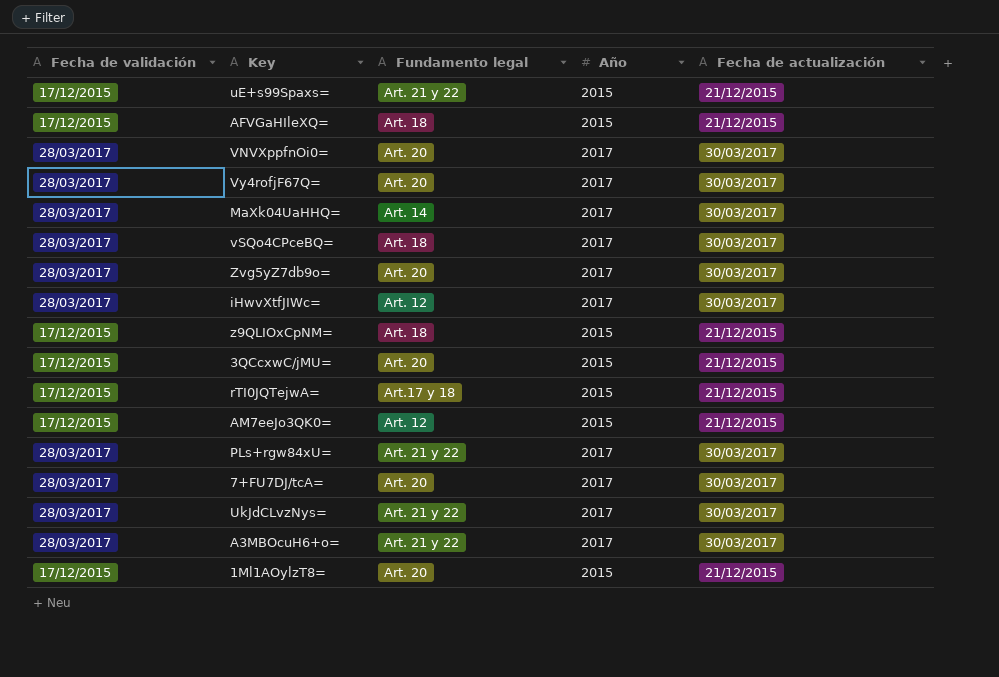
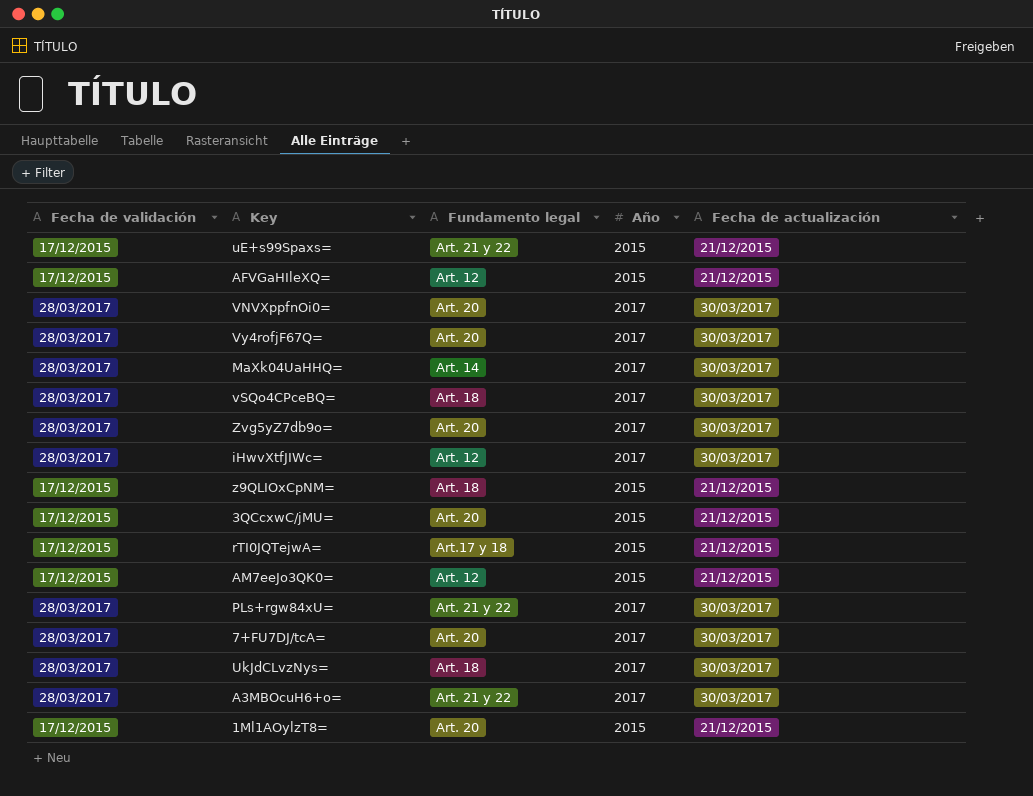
AFVGaHIleXQ= | Fundamento legal: Art. 18 -> Art. 12
UkJdCLvzNys= | Fundamento legal: Art. 21 y 22 -> Art. 18

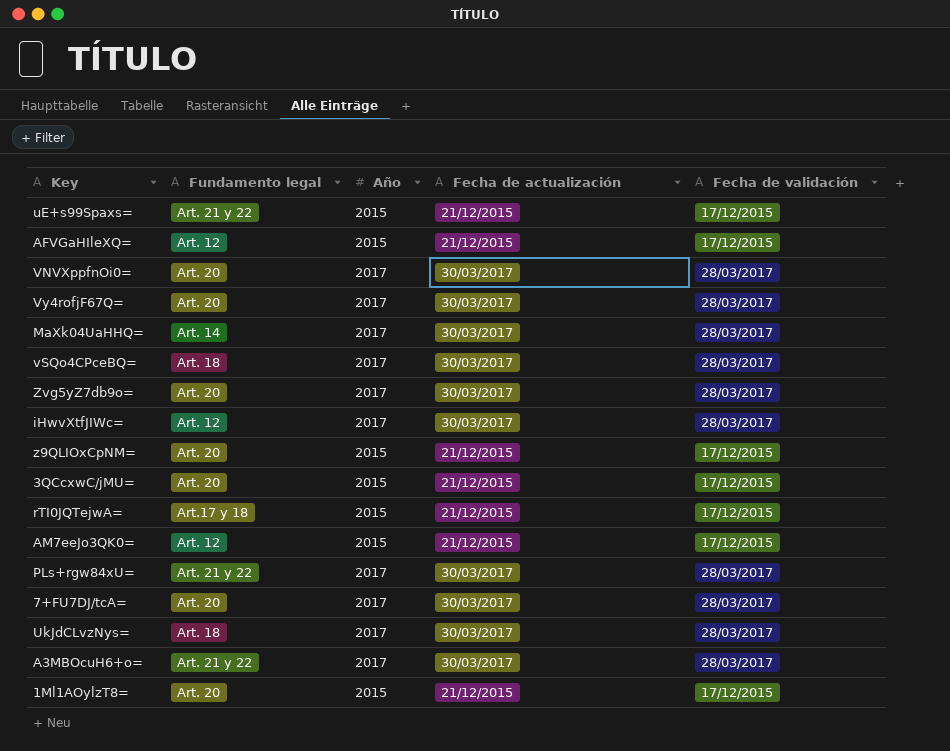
column Fecha de validación | position: 1 -> 5
z9QLIOxCpNM= | Fundamento legal: Art. 18 -> Art. 20

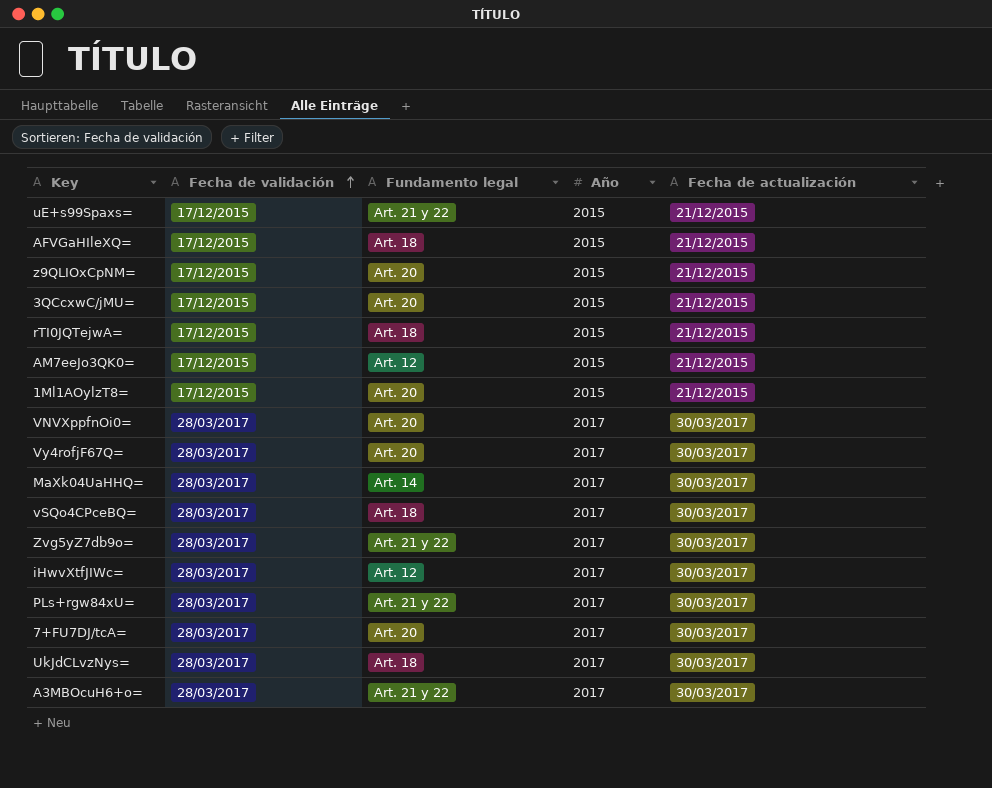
row order: none -> Fecha de validación ascending
column Fecha de validación | position: 5 -> 2
AFVGaHIleXQ= | Fundamento legal: Art. 12 -> Art. 18
rTI0JQTejwA= | Fundamento legal: Art.17 y 18 -> Art. 18
Zvg5yZ7db9o= | Fundamento legal: Art. 20 -> Art. 21 y 22

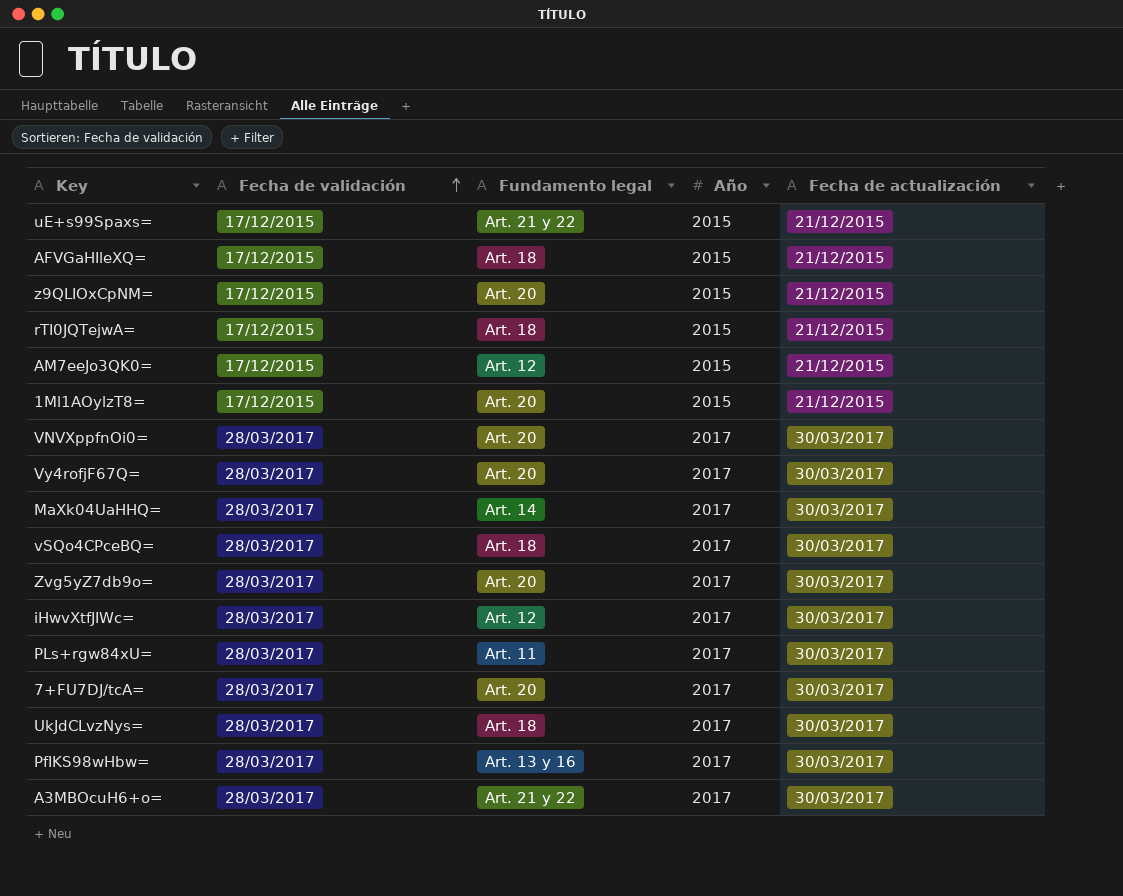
row 3QCcxwC/jMU=: 17/12/2015 | Art. 20 | 2015 | 21/12/2015 -> none
Zvg5yZ7db9o= | Fundamento legal: Art. 21 y 22 -> Art. 20
PLs+rgw84xU= | Fundamento legal: Art. 21 y 22 -> Art. 11
row PfIKS98wHbw=: none -> 28/03/2017 | Art. 13 y 16 | 2017 | 30/03/2017

